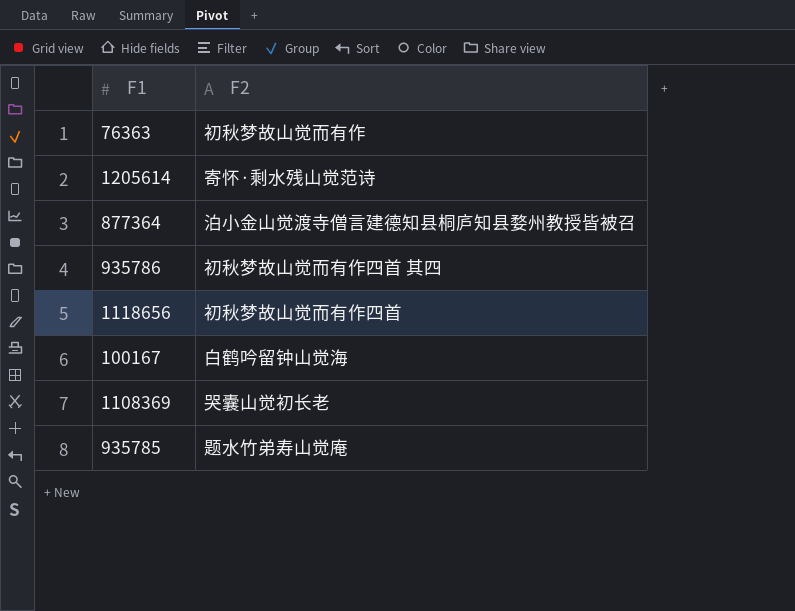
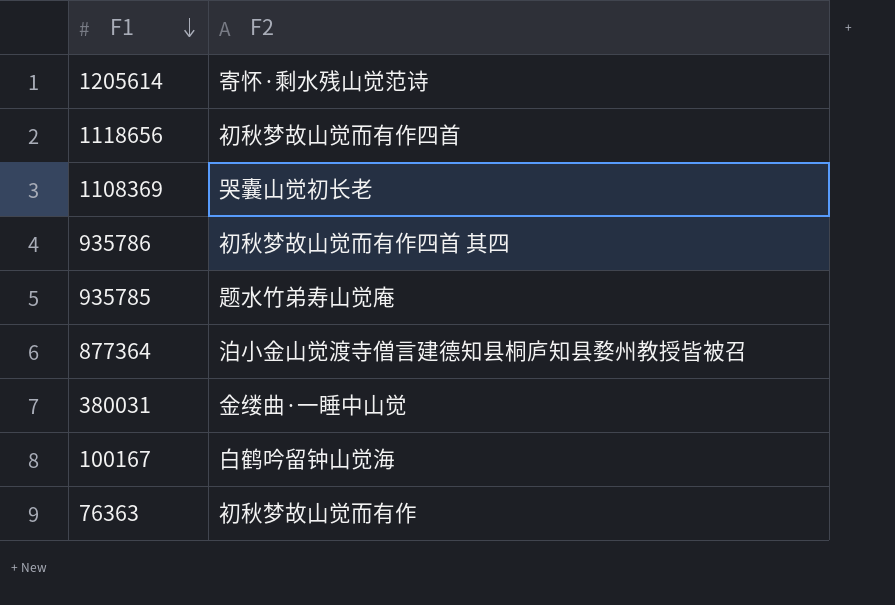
row order: none -> F1 descending
row 380031: none -> 金缕曲·一睡中山觉

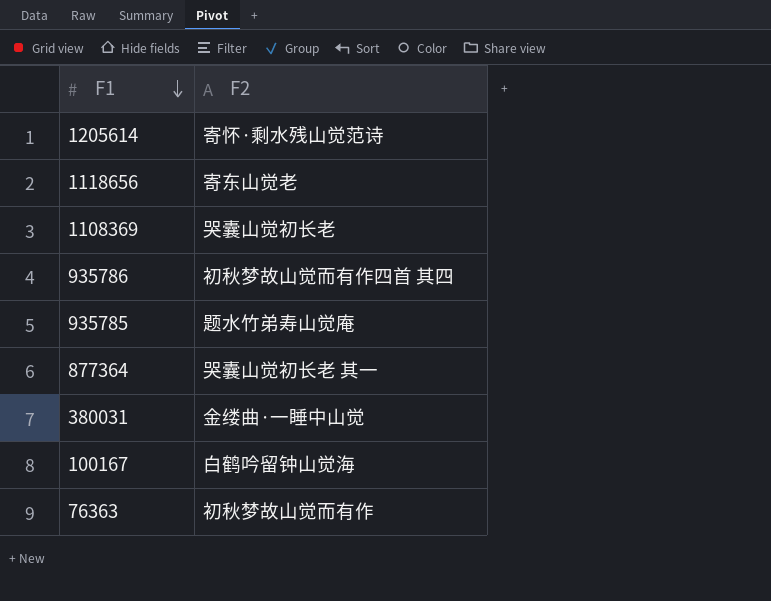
1118656 | F2: 初秋梦故山觉而有作四首 -> 寄东山觉老
877364 | F2: 泊小金山觉渡寺僧言建德知县桐庐知县婺州教授皆被召 -> 哭囊山觉初长老 其一

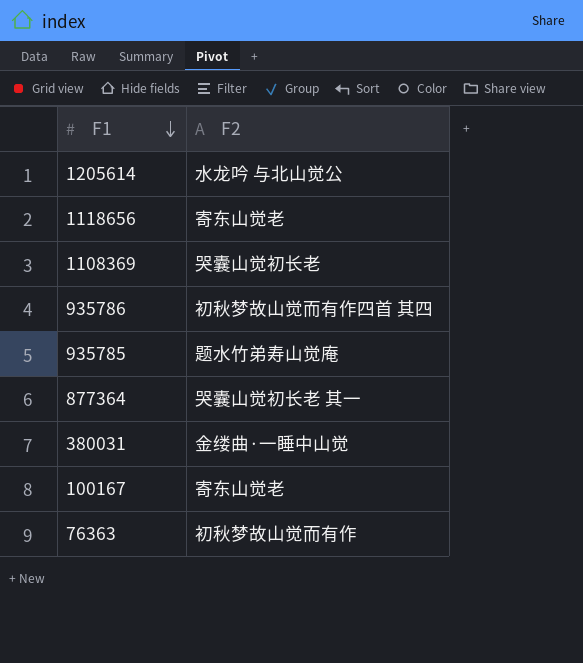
1205614 | F2: 寄怀·剩水残山觉范诗 -> 水龙吟 与北山觉公
100167 | F2: 白鹤吟留钟山觉海 -> 寄东山觉老

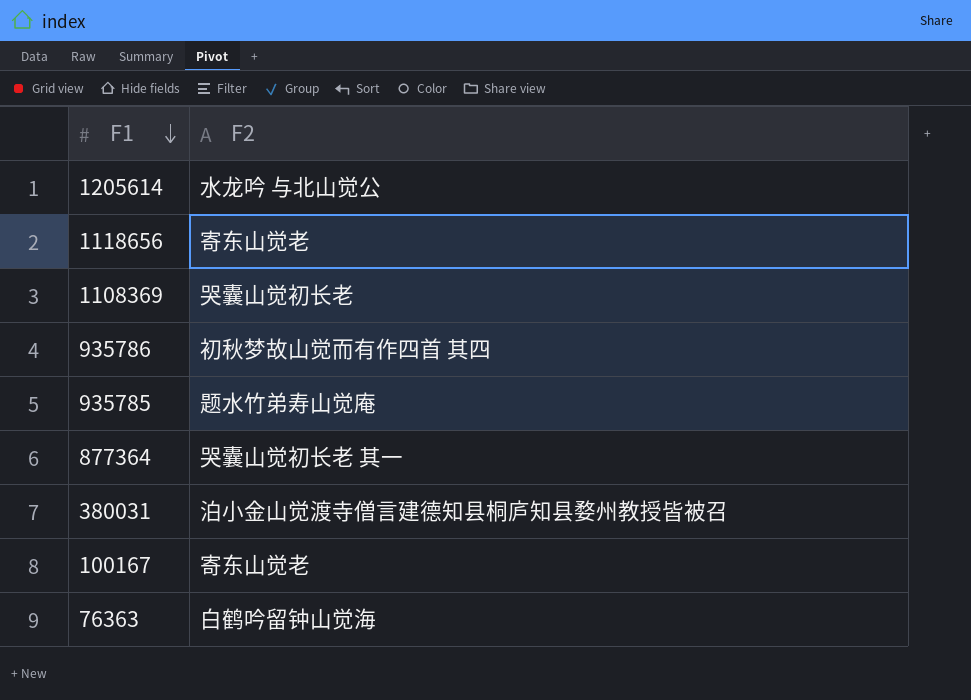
380031 | F2: 金缕曲·一睡中山觉 -> 泊小金山觉渡寺僧言建德知县桐庐知县婺州教授皆被召
76363 | F2: 初秋梦故山觉而有作 -> 白鹤吟留钟山觉海

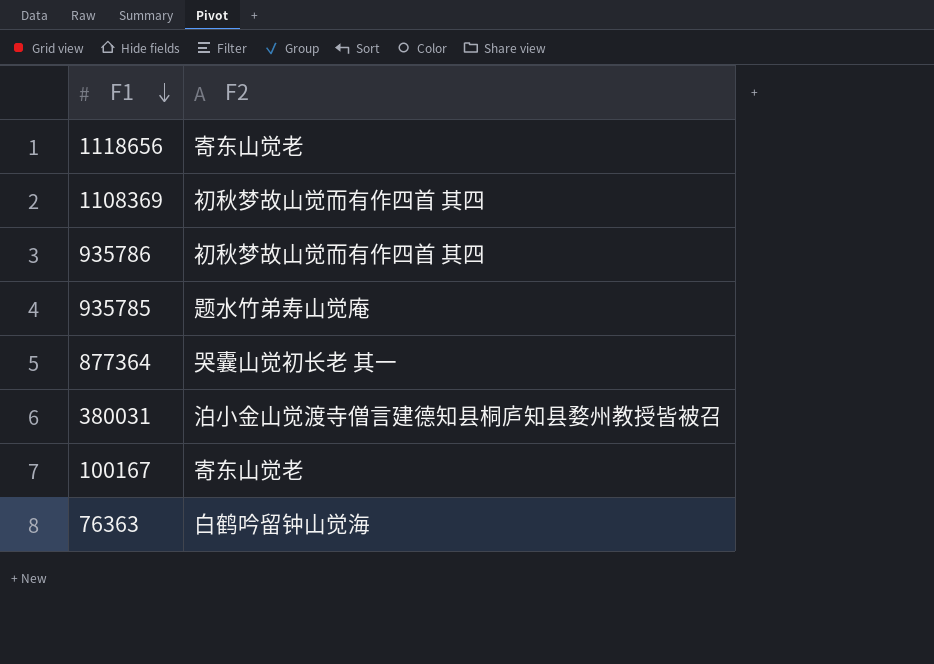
row 1205614: 水龙吟 与北山觉公 -> none
1108369 | F2: 哭囊山觉初长老 -> 初秋梦故山觉而有作四首 其四

